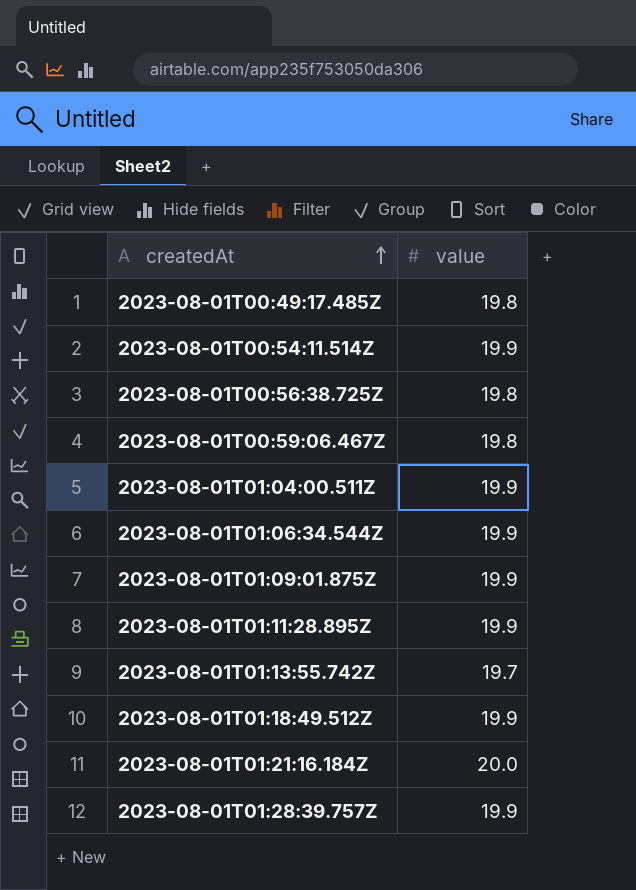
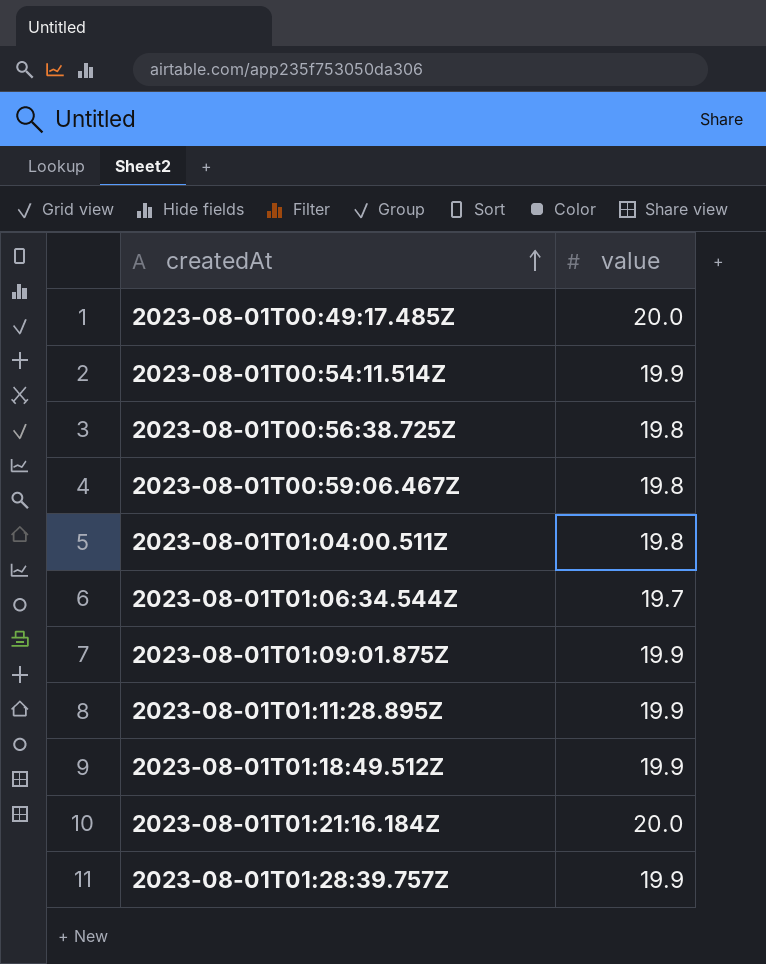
row 2023-08-01T01:13:55.742Z: 19.7 -> none
2023-08-01T00:49:17.485Z | value: 19.8 -> 20.0
2023-08-01T01:04:00.511Z | value: 19.9 -> 19.8
2023-08-01T01:06:34.544Z | value: 19.9 -> 19.7

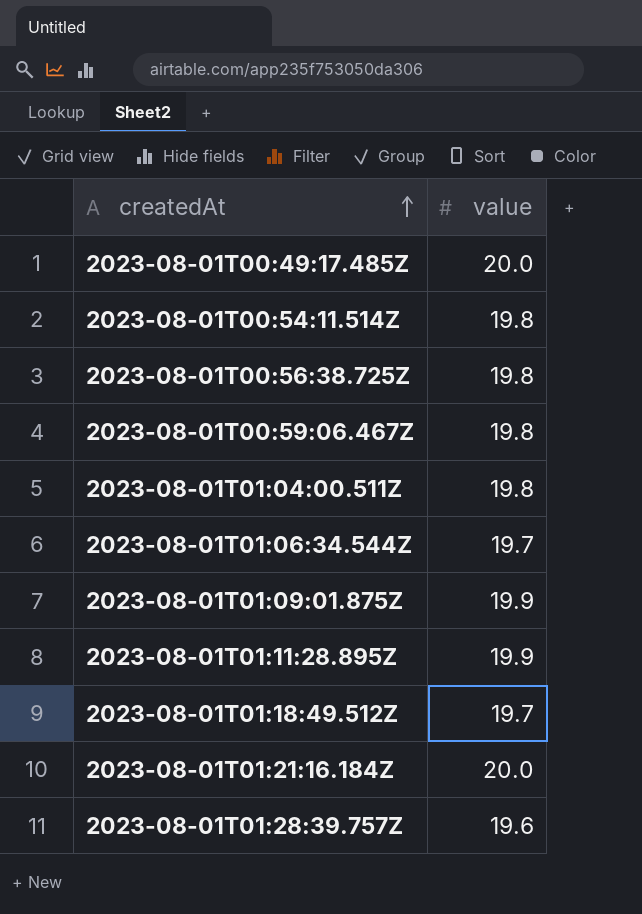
2023-08-01T00:54:11.514Z | value: 19.9 -> 19.8
2023-08-01T01:18:49.512Z | value: 19.9 -> 19.7
2023-08-01T01:28:39.757Z | value: 19.9 -> 19.6

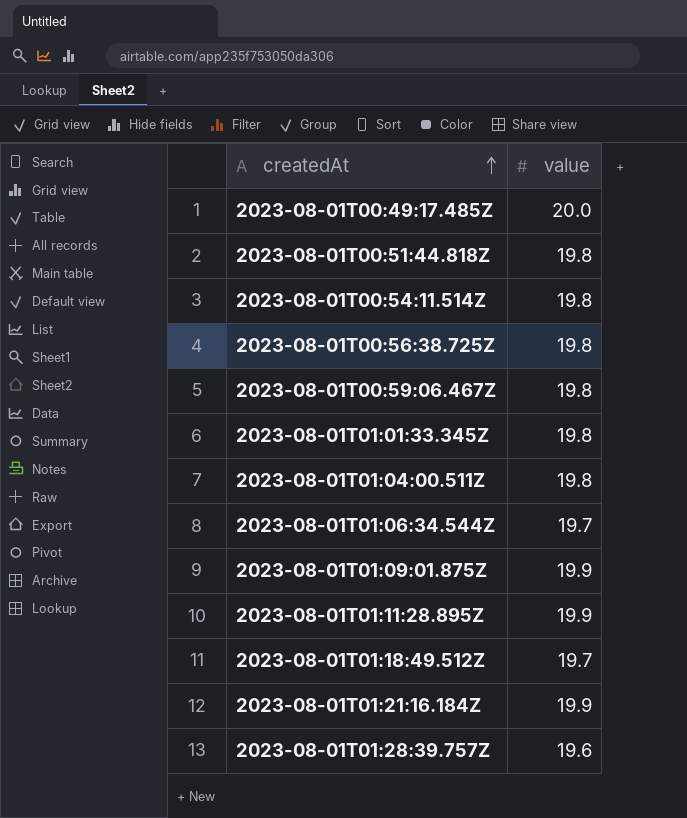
row 2023-08-01T00:51:44.818Z: none -> 19.8
row 2023-08-01T01:01:33.345Z: none -> 19.8
2023-08-01T01:21:16.184Z | value: 20.0 -> 19.9

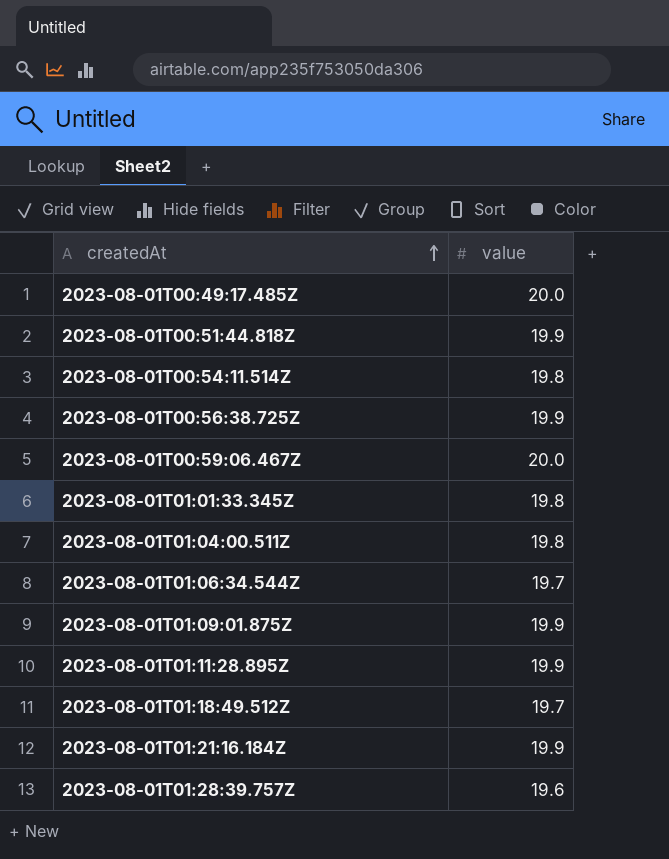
2023-08-01T00:51:44.818Z | value: 19.8 -> 19.9
2023-08-01T00:56:38.725Z | value: 19.8 -> 19.9
2023-08-01T00:59:06.467Z | value: 19.8 -> 20.0

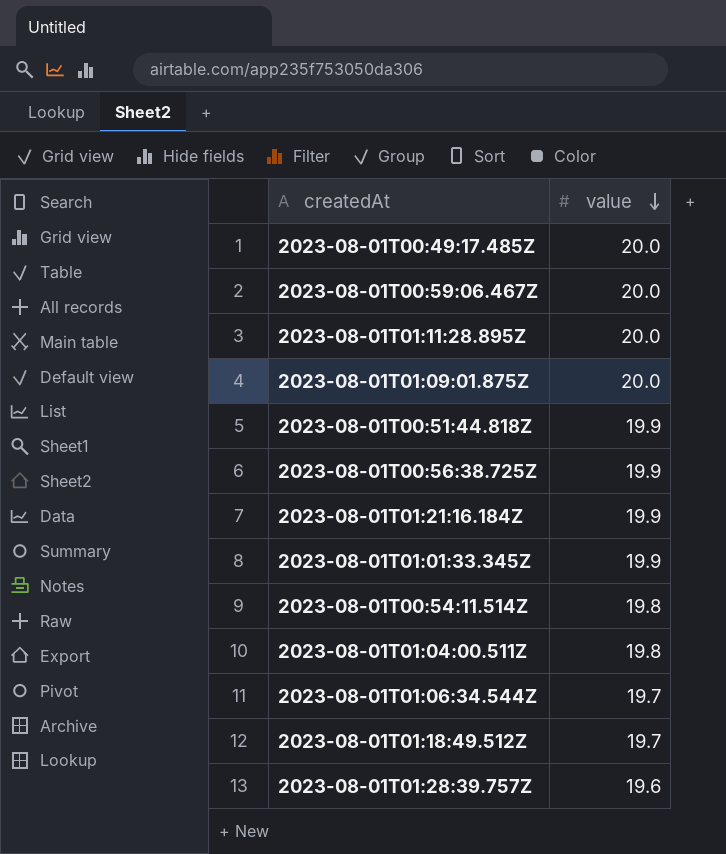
row order: createdAt ascending -> value descending
2023-08-01T01:11:28.895Z | value: 19.9 -> 20.0
2023-08-01T01:09:01.875Z | value: 19.9 -> 20.0
2023-08-01T01:01:33.345Z | value: 19.8 -> 19.9

